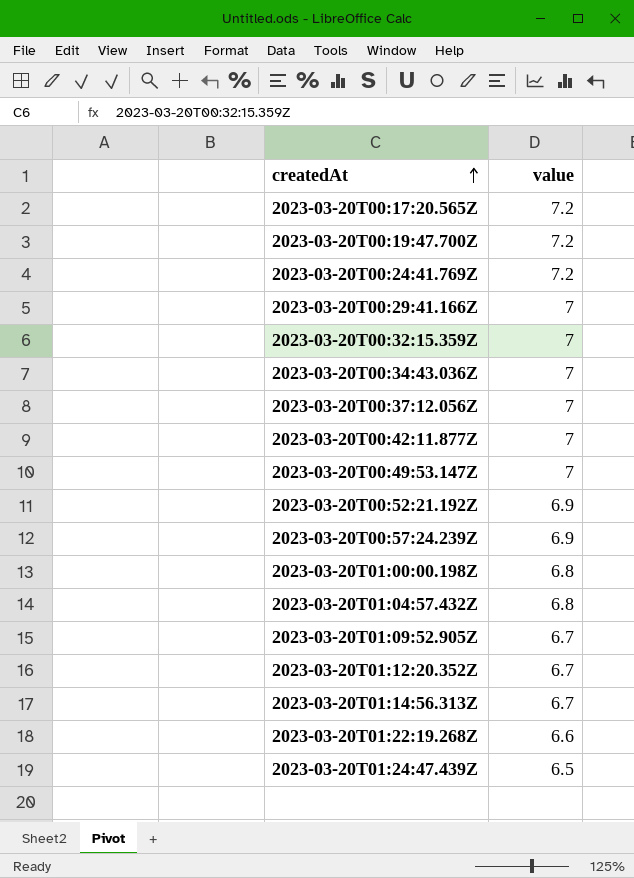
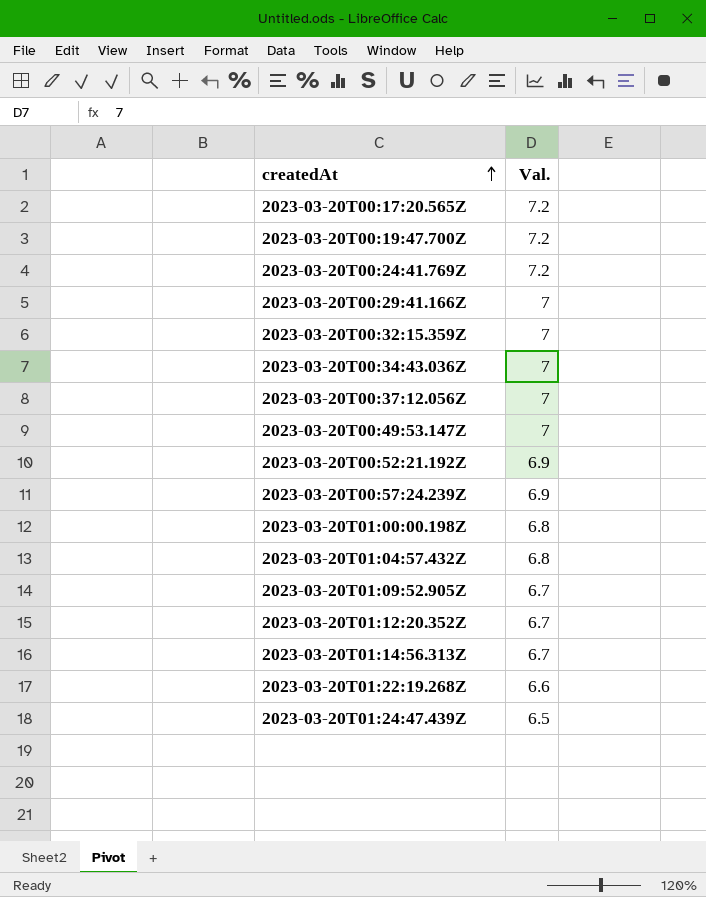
column name: value -> Val.
row 2023-03-20T00:42:11.877Z: 7 -> none

